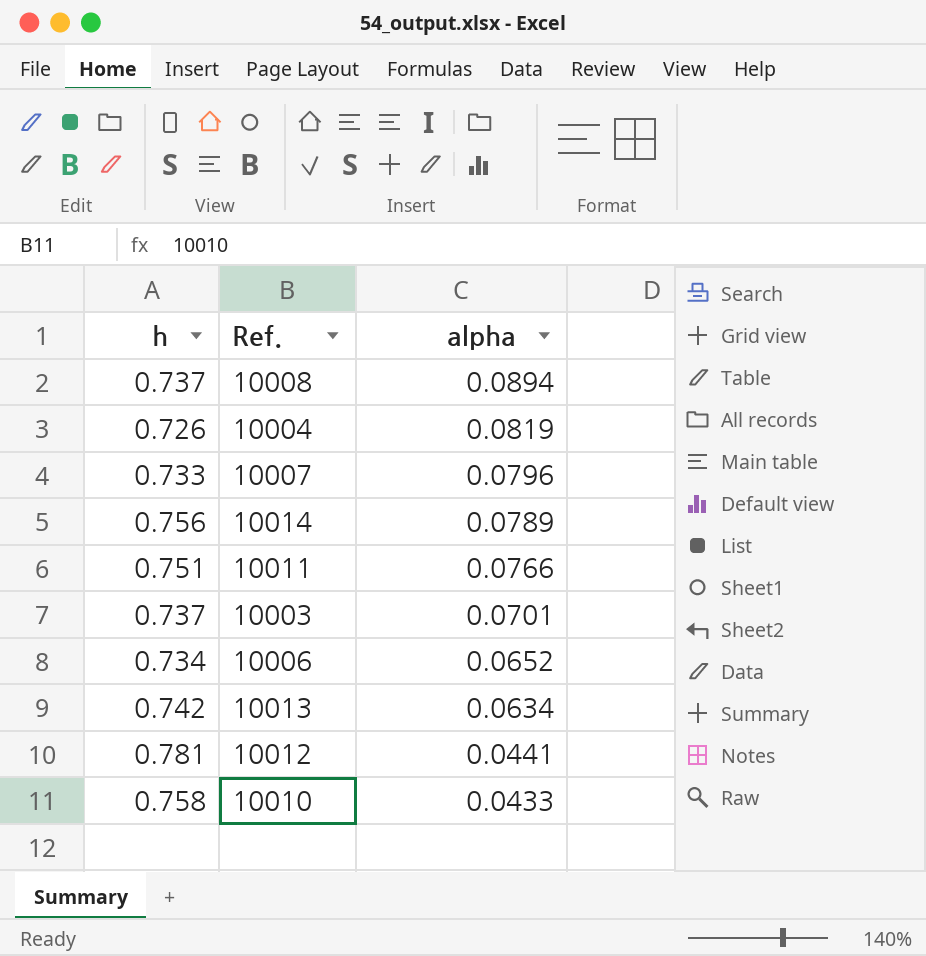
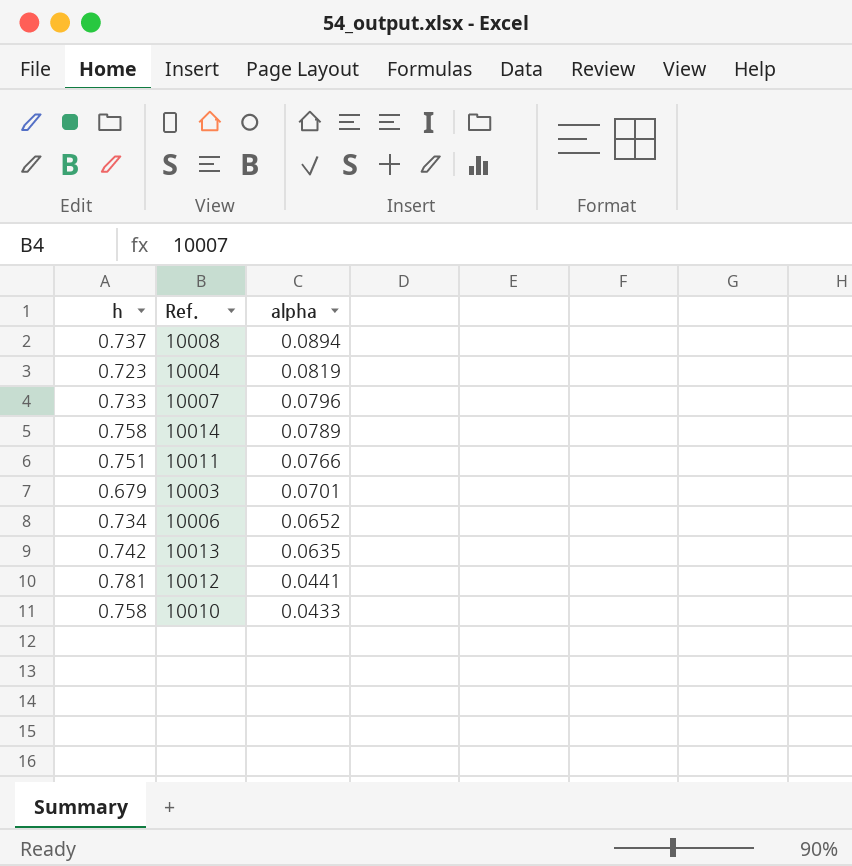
10004 | h: 0.726 -> 0.723
10014 | h: 0.756 -> 0.758
10003 | h: 0.737 -> 0.679
10013 | alpha: 0.0634 -> 0.0635

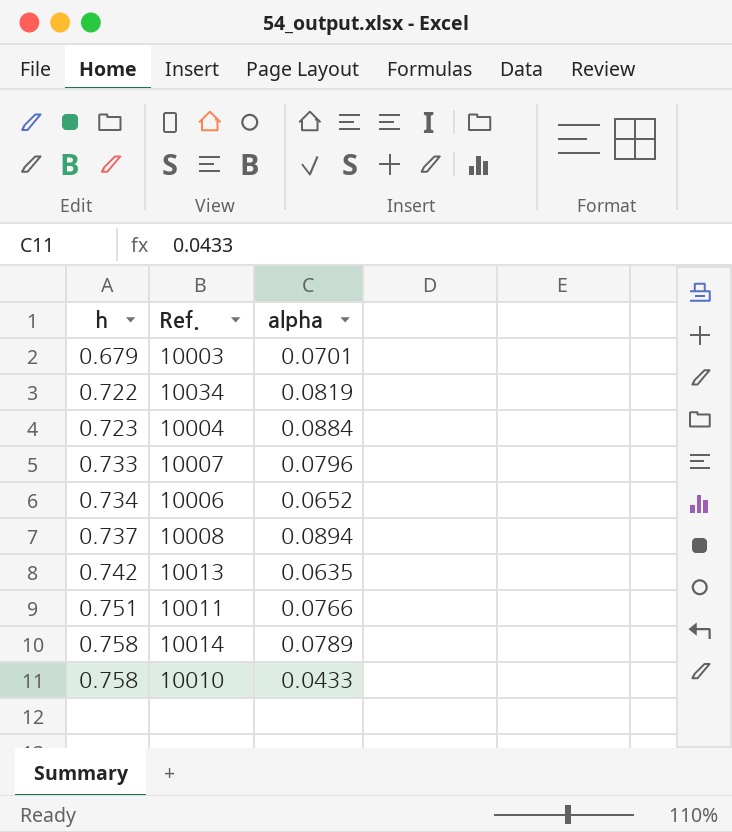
row order: alpha descending -> h ascending
row 10012: 0.781 | 0.0441 -> none
row 10034: none -> 0.722 | 0.0819
10004 | alpha: 0.0819 -> 0.0884

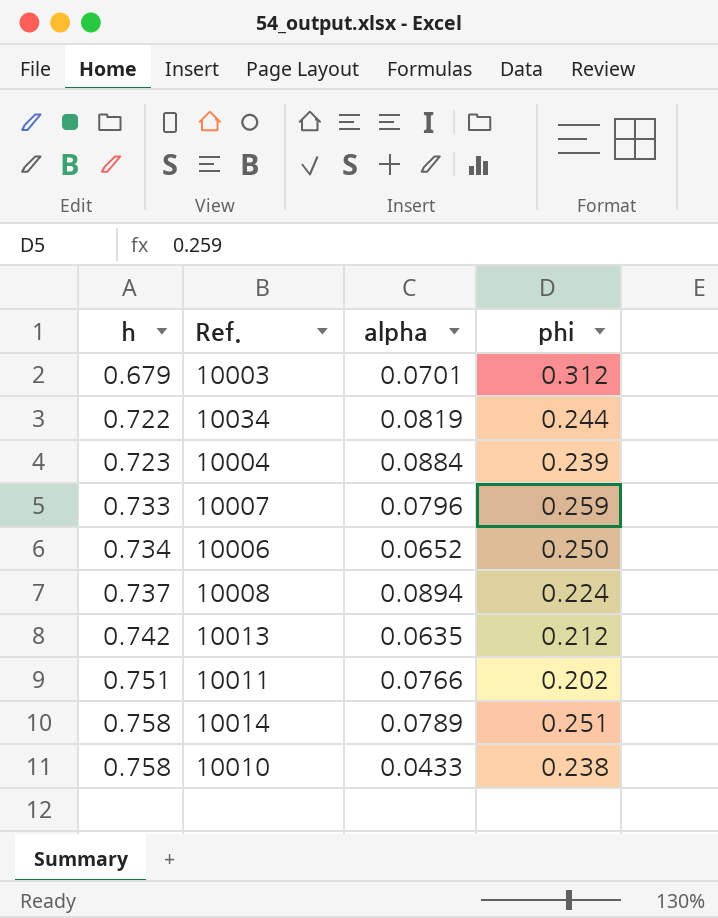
column phi | position: none -> 4

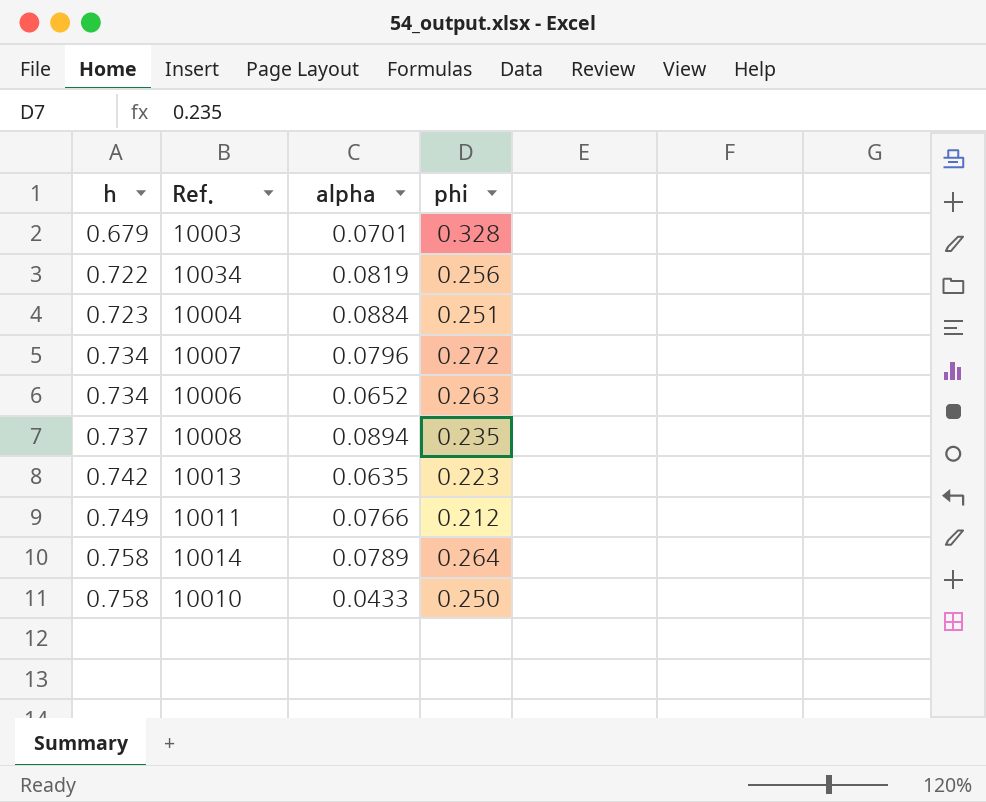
10003 | phi: 0.312 -> 0.328
10034 | phi: 0.244 -> 0.256
10004 | phi: 0.239 -> 0.251
10007 | h: 0.733 -> 0.734
10007 | phi: 0.259 -> 0.272
10006 | phi: 0.250 -> 0.263
10008 | phi: 0.224 -> 0.235
10013 | phi: 0.212 -> 0.223
10011 | h: 0.751 -> 0.749
10011 | phi: 0.202 -> 0.212
10014 | phi: 0.251 -> 0.264
10010 | phi: 0.238 -> 0.250

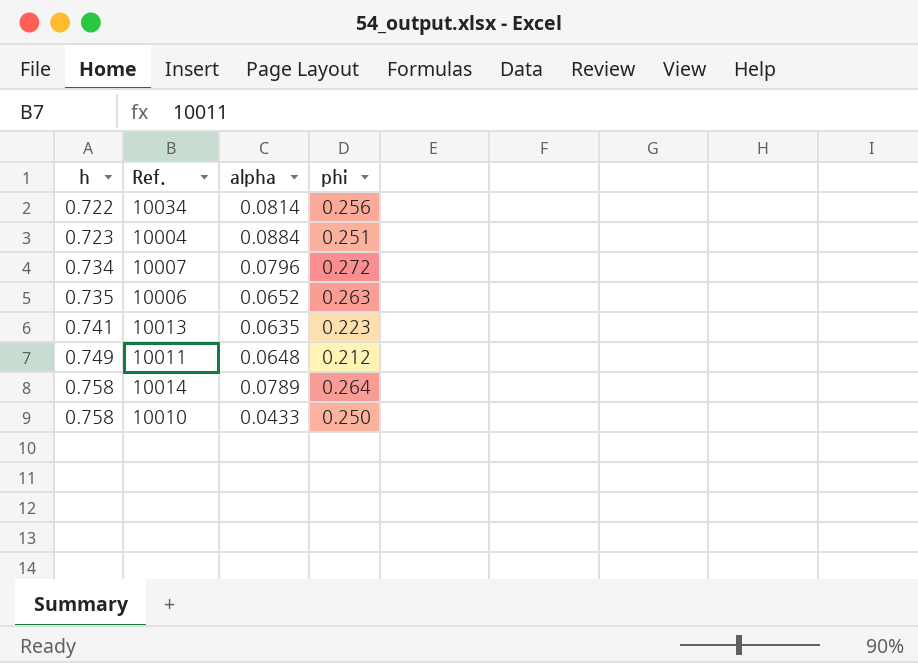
row 10003: 0.679 | 0.0701 | 0.328 -> none
row 10008: 0.737 | 0.0894 | 0.235 -> none
10034 | alpha: 0.0819 -> 0.0814
10006 | h: 0.734 -> 0.735
10013 | h: 0.742 -> 0.741
10011 | alpha: 0.0766 -> 0.0648

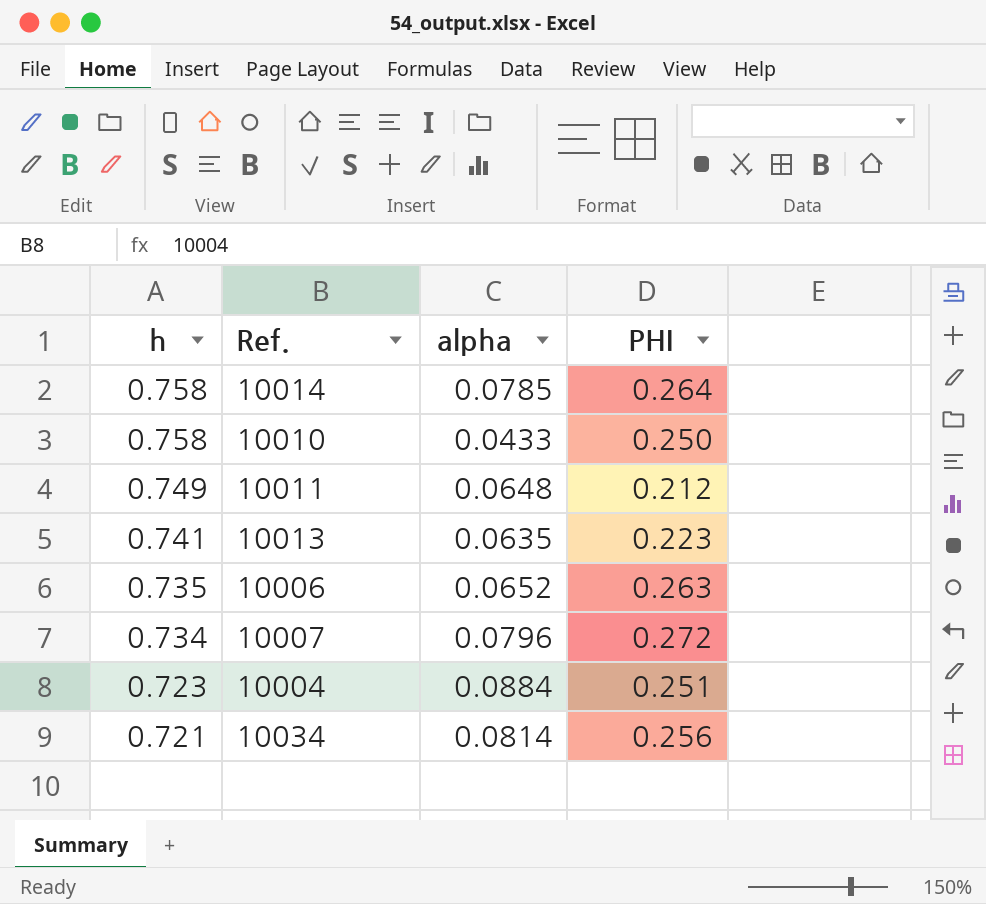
row order: h ascending -> h descending
column name: phi -> PHI
10014 | alpha: 0.0789 -> 0.0785
10034 | h: 0.722 -> 0.721

